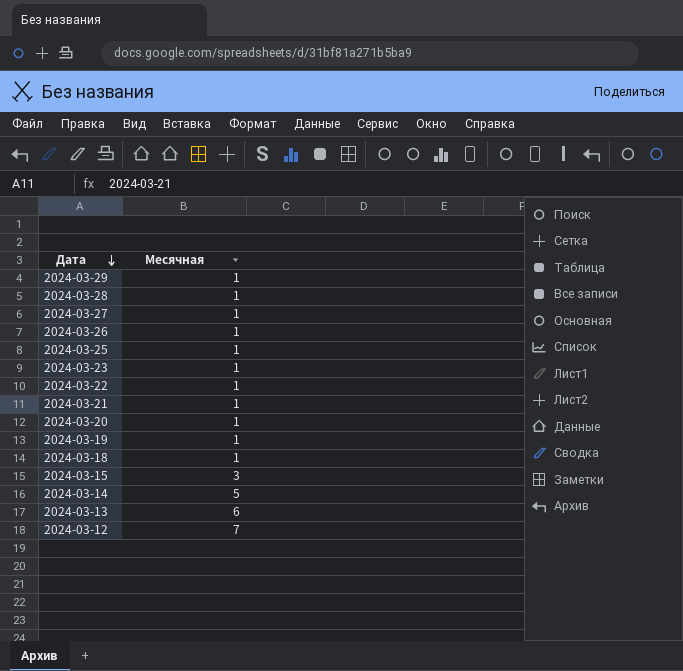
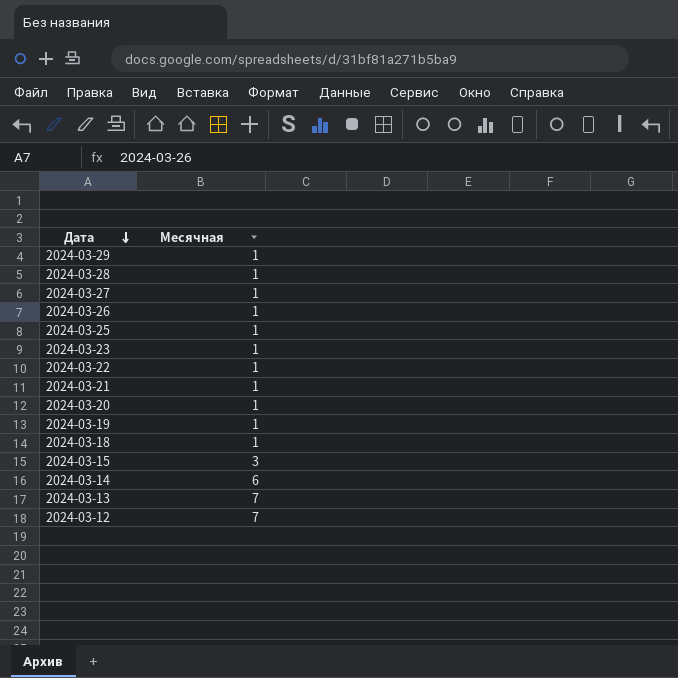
2024-03-14 | Месячная: 5 -> 6
2024-03-13 | Месячная: 6 -> 7

